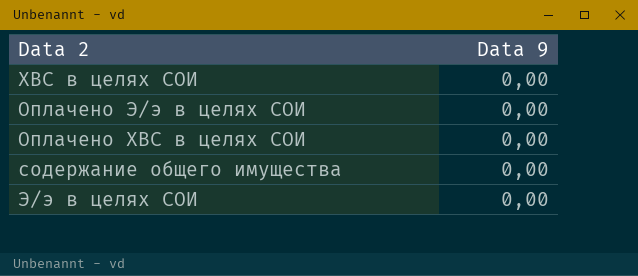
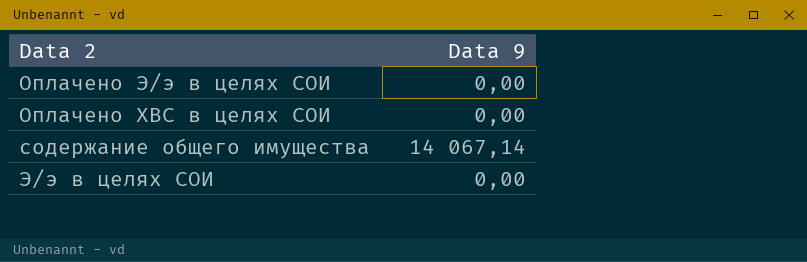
row ХВС в целях СОИ: 0,00 -> none
содержание общего имущества | Data 9: 0,00 -> 14 067,14

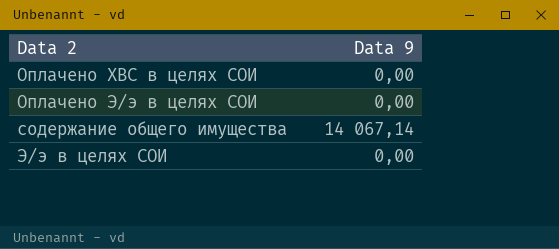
row order: none -> Data 2 ascending

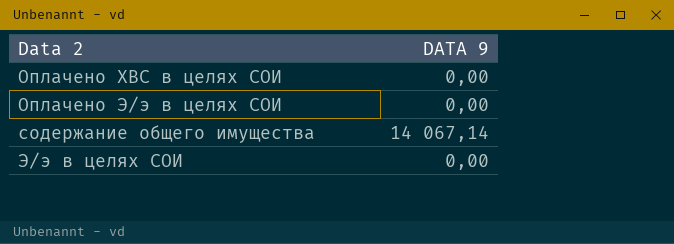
column name: Data 9 -> DATA 9

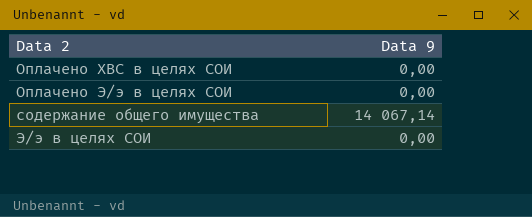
column name: DATA 9 -> Data 9

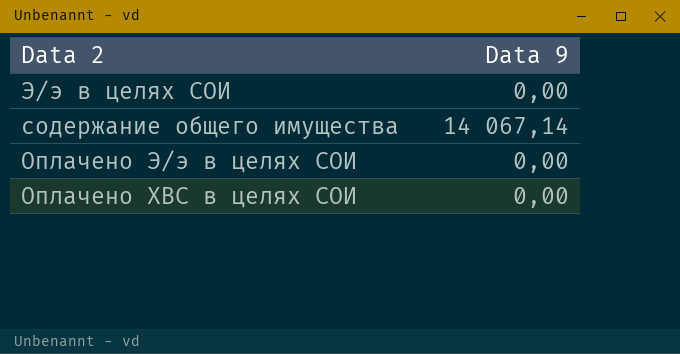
row order: Data 2 ascending -> Data 2 descending

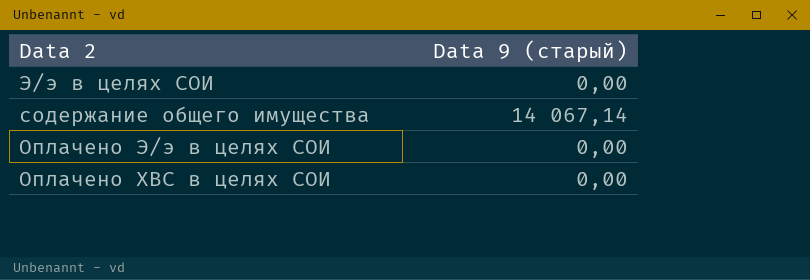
column name: Data 9 -> Data 9 (старый)

